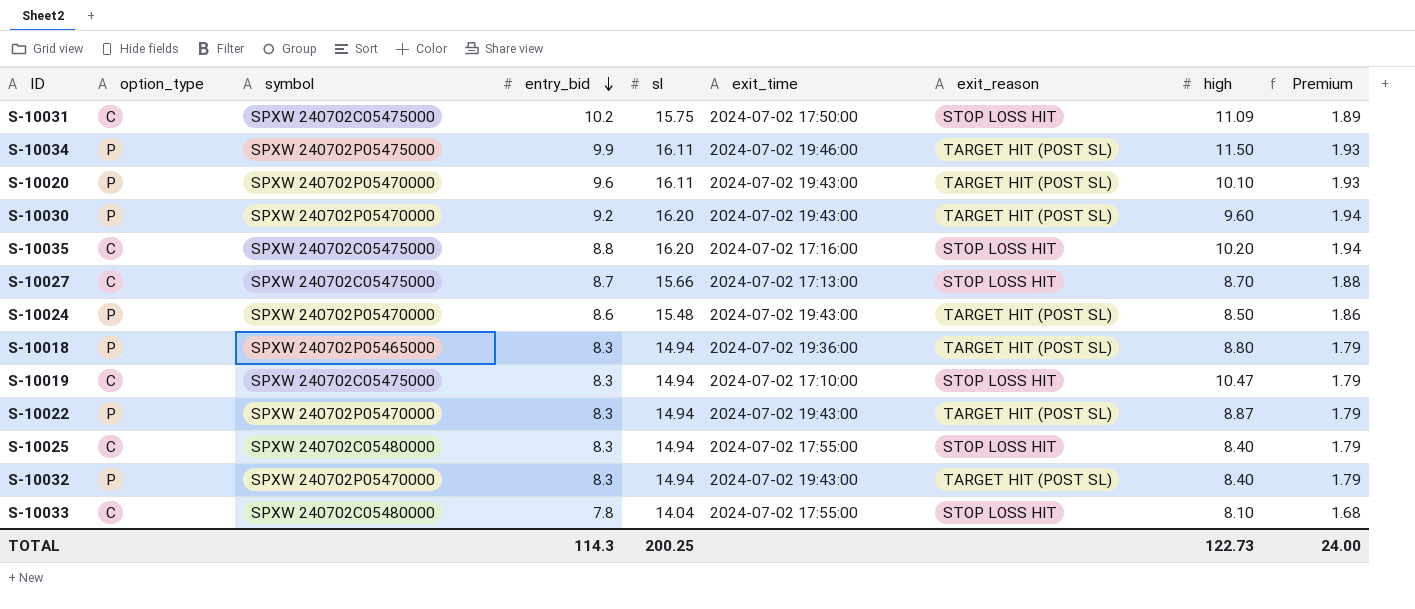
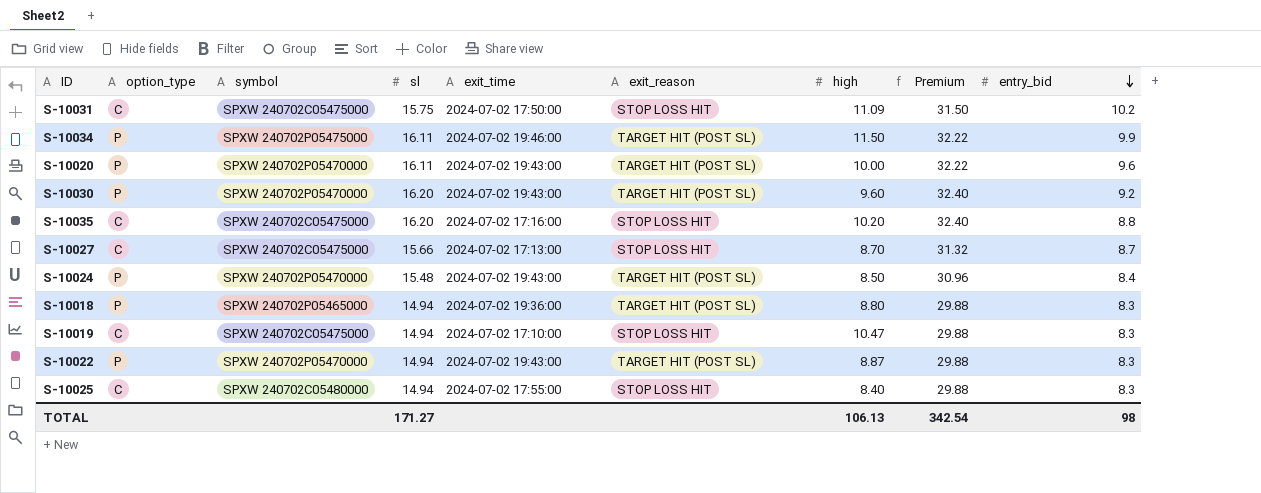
column Premium | formula: [sl] * 0.12 -> [sl] * 2
column entry_bid | position: 4 -> 9
row S-10032: P | SPXW 240702P05470000 | 8.3 | 14.94 | 2024-07-02 19:43:00 | TARGET HIT (POST SL) | 8.40 | 1.79 -> none
row S-10033: C | SPXW 240702C05480000 | 7.8 | 14.04 | 2024-07-02 17:55:00 | STOP LOSS HIT | 8.10 | 1.68 -> none
S-10020 | high: 10.10 -> 10.00
S-10024 | entry_bid: 8.6 -> 8.4
TOTAL | sl: 200.25 -> 171.27
TOTAL | high: 122.73 -> 106.13
TOTAL | Premium: 24.00 -> 342.54
TOTAL | entry_bid: 114.3 -> 98

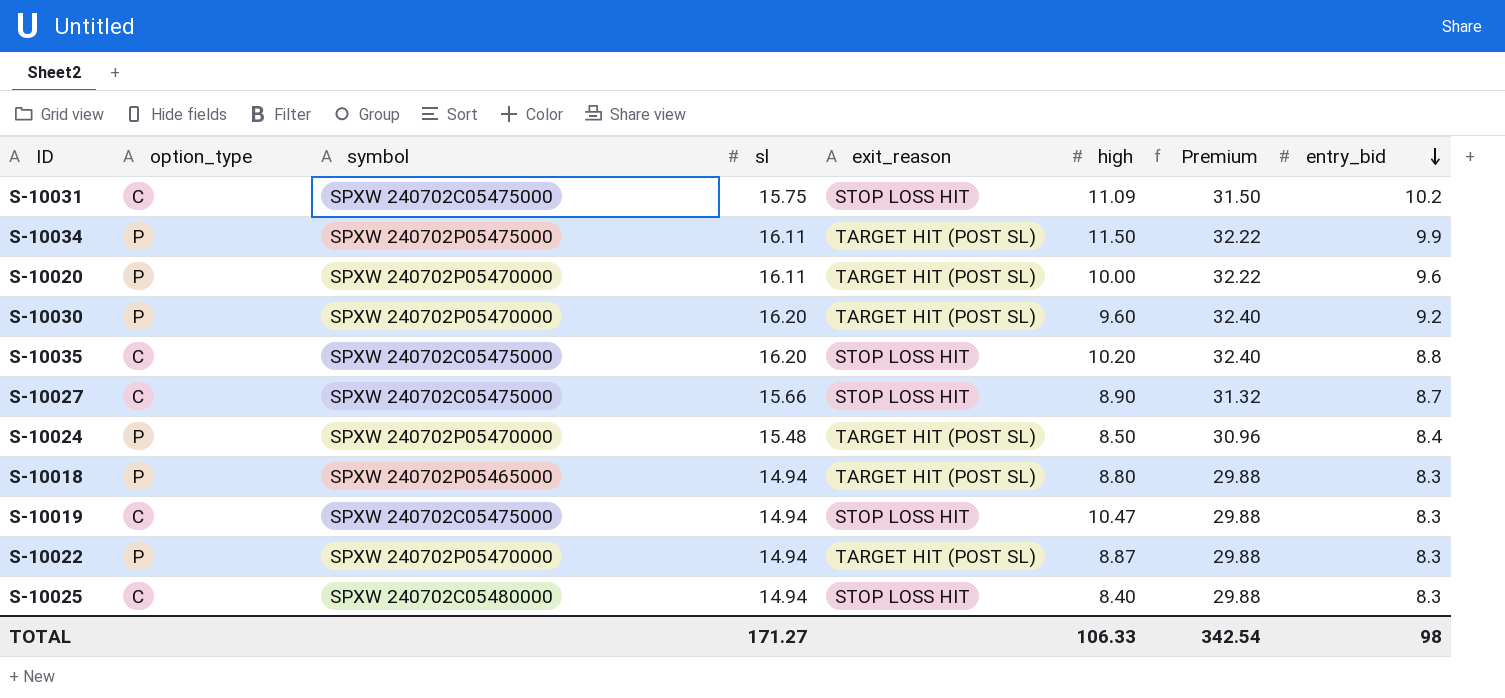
column exit_time | position: 5 -> none
S-10027 | high: 8.70 -> 8.90
TOTAL | high: 106.13 -> 106.33

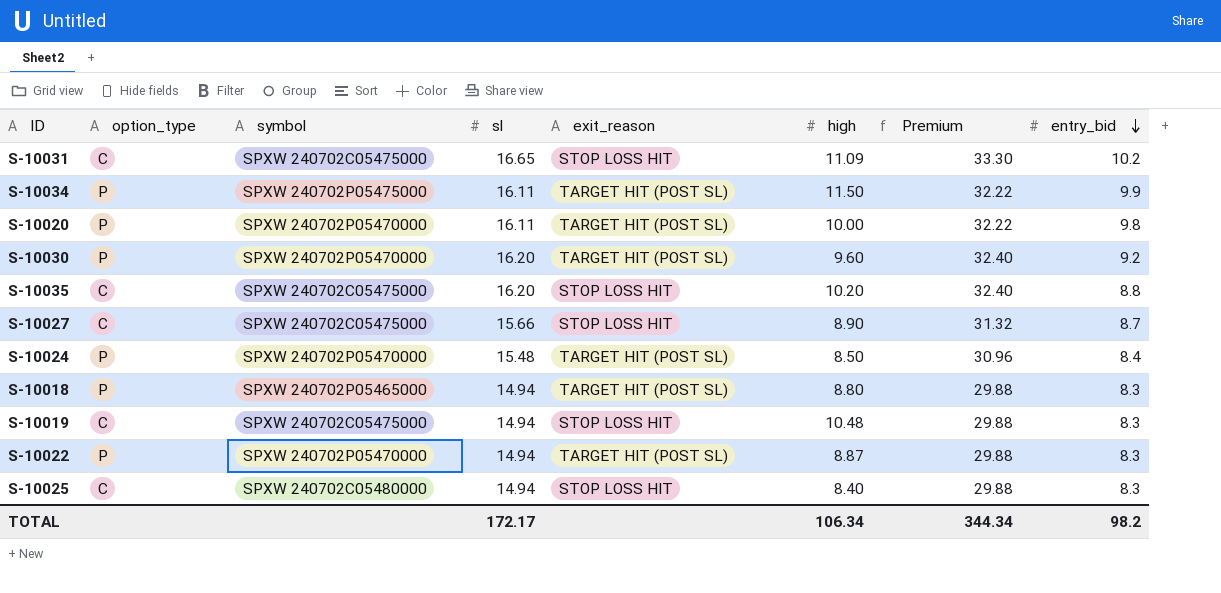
S-10031 | sl: 15.75 -> 16.65
S-10031 | Premium: 31.50 -> 33.30
S-10020 | entry_bid: 9.6 -> 9.8
S-10019 | high: 10.47 -> 10.48
TOTAL | sl: 171.27 -> 172.17
TOTAL | high: 106.33 -> 106.34
TOTAL | Premium: 342.54 -> 344.34
TOTAL | entry_bid: 98 -> 98.2

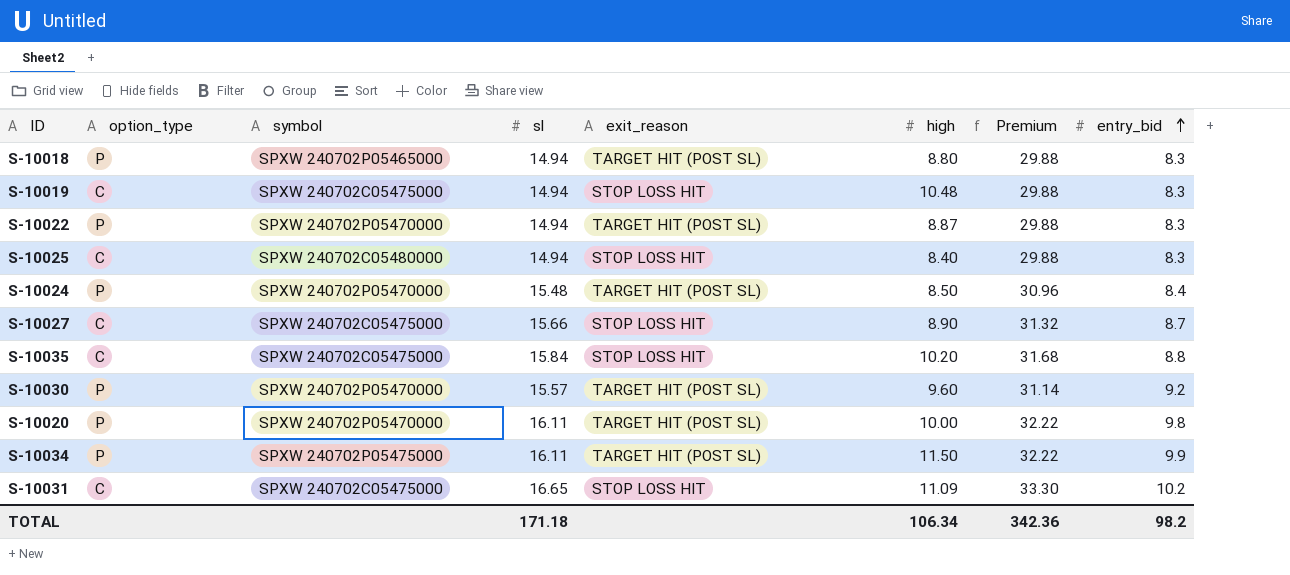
row order: entry_bid descending -> entry_bid ascending
S-10035 | sl: 16.20 -> 15.84
S-10035 | Premium: 32.40 -> 31.68
S-10030 | sl: 16.20 -> 15.57
S-10030 | Premium: 32.40 -> 31.14
TOTAL | sl: 172.17 -> 171.18
TOTAL | Premium: 344.34 -> 342.36

